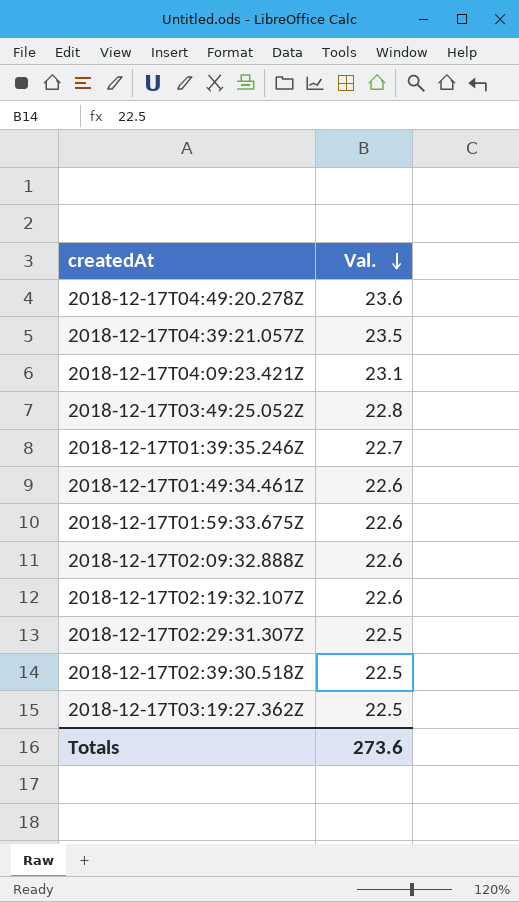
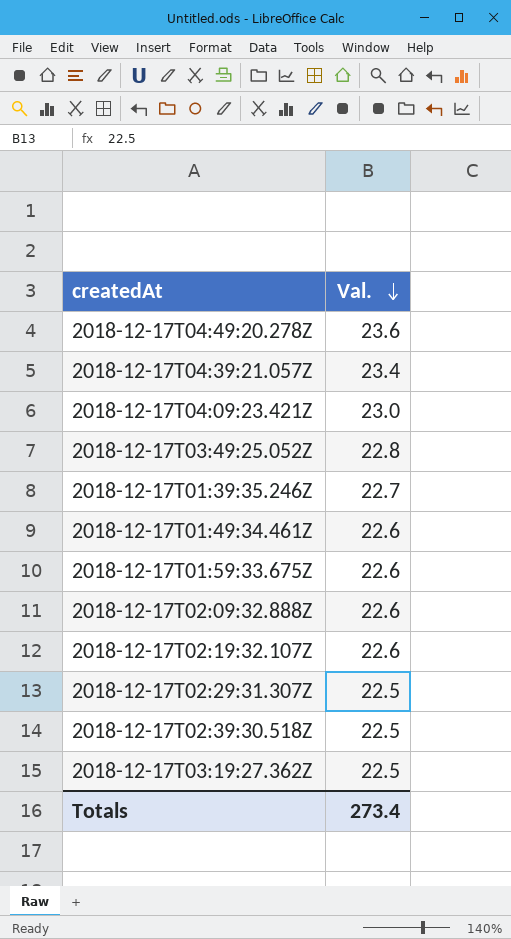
2018-12-17T04:39:21.057Z | Val.: 23.5 -> 23.4
2018-12-17T04:09:23.421Z | Val.: 23.1 -> 23.0
Totals | Val.: 273.6 -> 273.4

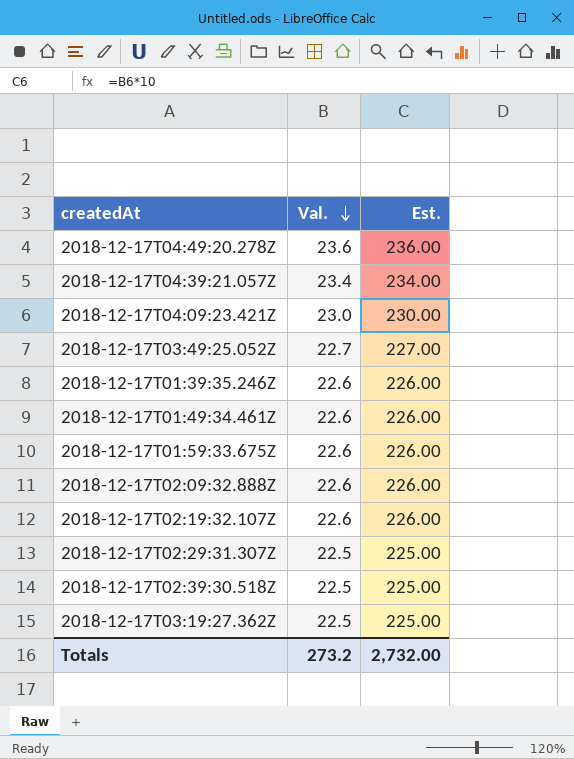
column Est. | formula: none -> [Val.] * 10
2018-12-17T03:49:25.052Z | Val.: 22.8 -> 22.7
2018-12-17T01:39:35.246Z | Val.: 22.7 -> 22.6
Totals | Val.: 273.4 -> 273.2

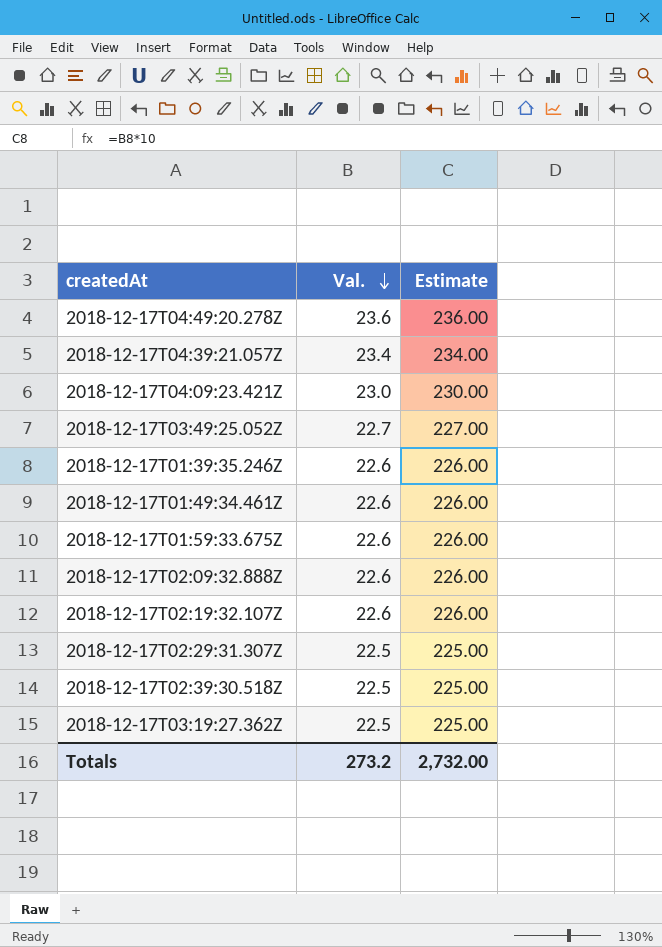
column name: Est. -> Estimate

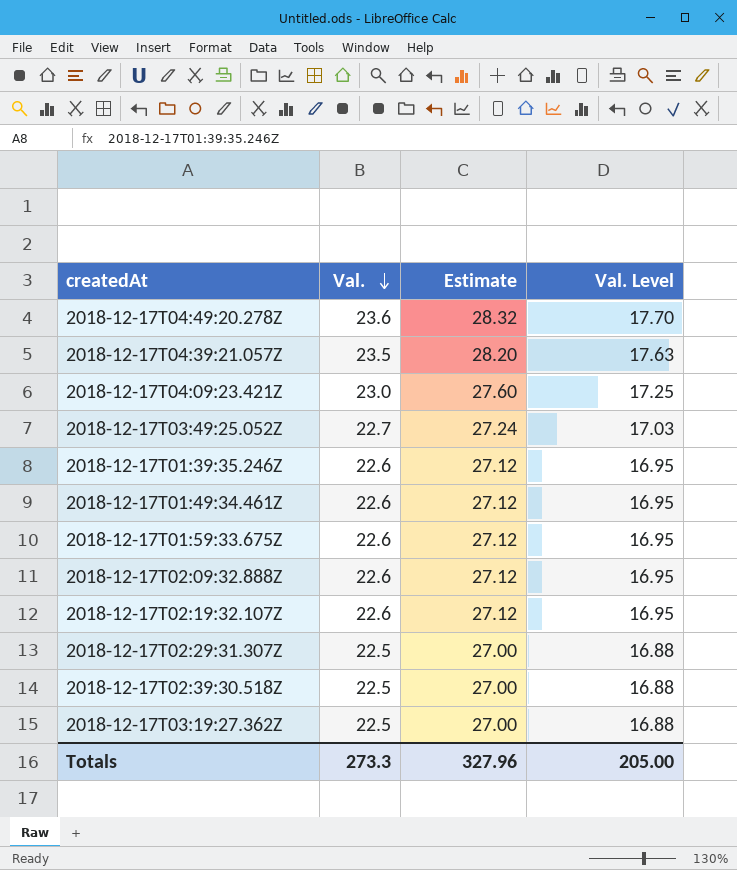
column Estimate | formula: [Val.] * 10 -> [Val.] * 1.2
column Val. Level | formula: none -> [Val.] * 0.75
2018-12-17T04:39:21.057Z | Val.: 23.4 -> 23.5
Totals | Val.: 273.2 -> 273.3
Totals | Estimate: 2,732.00 -> 327.96

